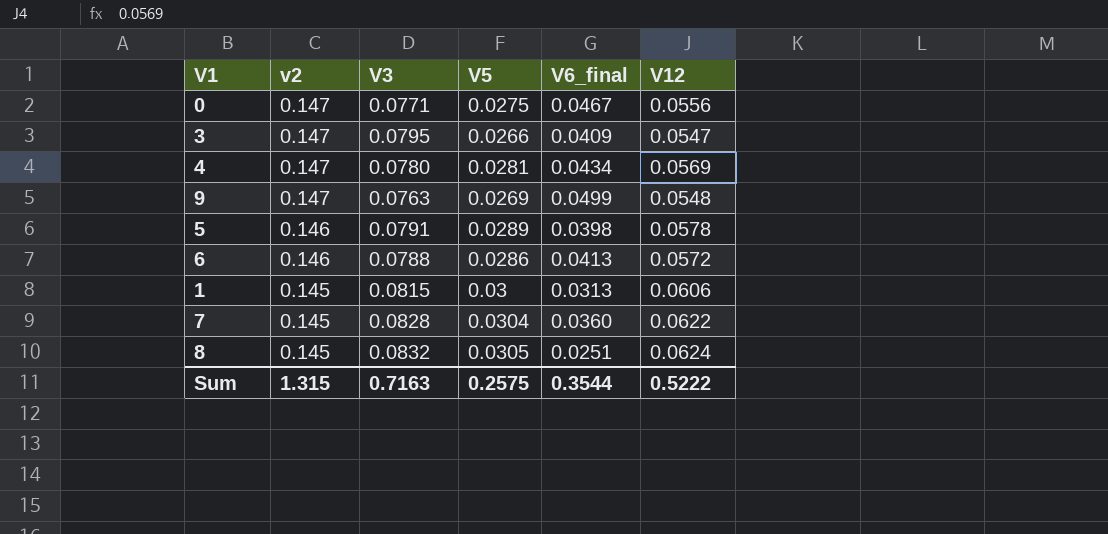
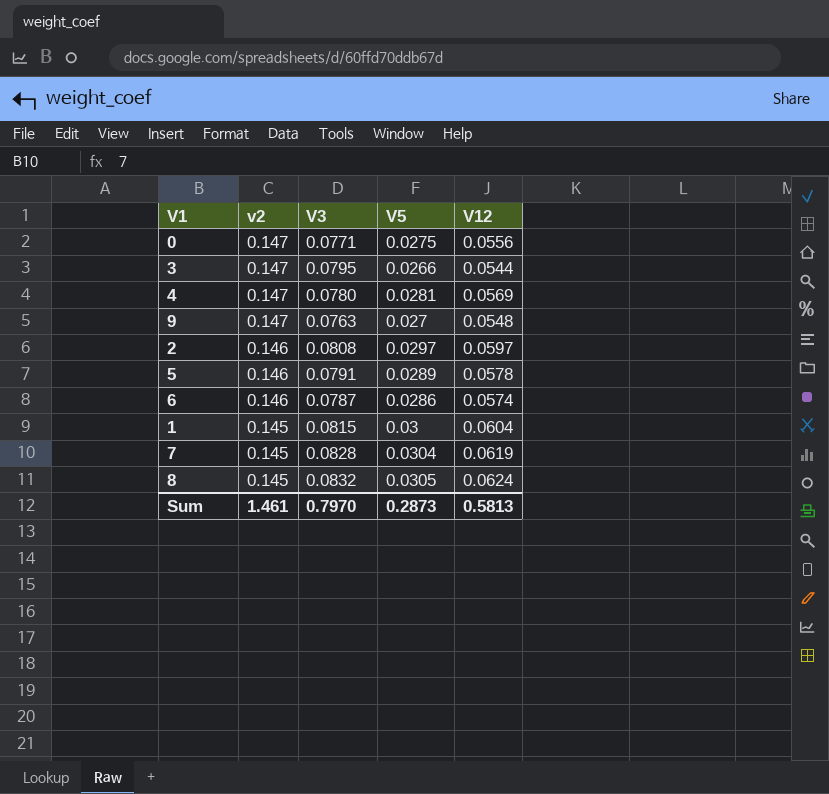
column V6_final | position: 5 -> none
3 | V12: 0.0547 -> 0.0544
9 | V5: 0.0269 -> 0.027
row 2: none -> 0.146 | 0.0808 | 0.0297 | 0.0597
6 | V3: 0.0788 -> 0.0787
6 | V12: 0.0572 -> 0.0574
1 | V12: 0.0606 -> 0.0604
7 | V12: 0.0622 -> 0.0619
Sum | v2: 1.315 -> 1.461
Sum | V3: 0.7163 -> 0.7970
Sum | V5: 0.2575 -> 0.2873
Sum | V12: 0.5222 -> 0.5813

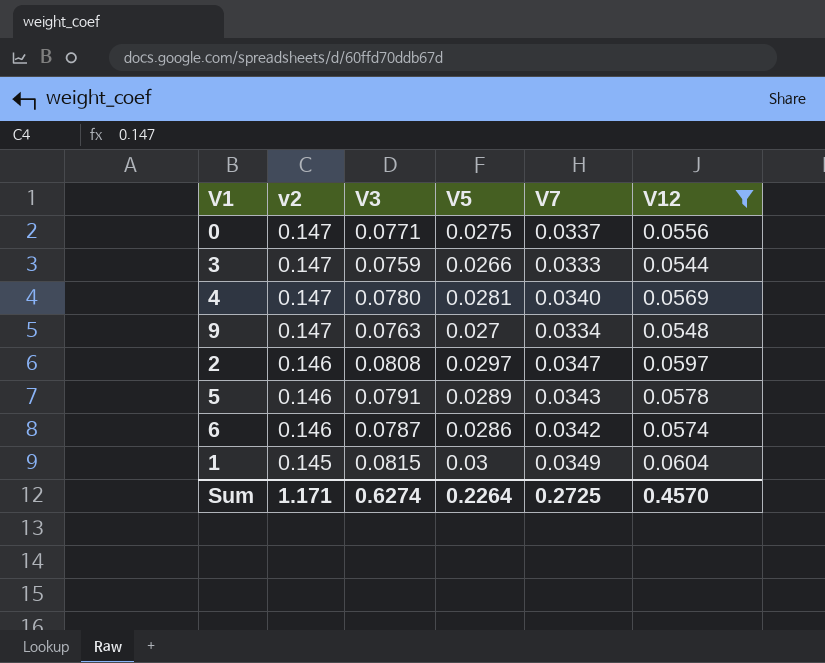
filter: none -> V12 <= 0.0604
column V7 | position: none -> 5
3 | V3: 0.0795 -> 0.0759
Sum | v2: 1.461 -> 1.171
Sum | V3: 0.7970 -> 0.6274
Sum | V5: 0.2873 -> 0.2264
Sum | V12: 0.5813 -> 0.4570

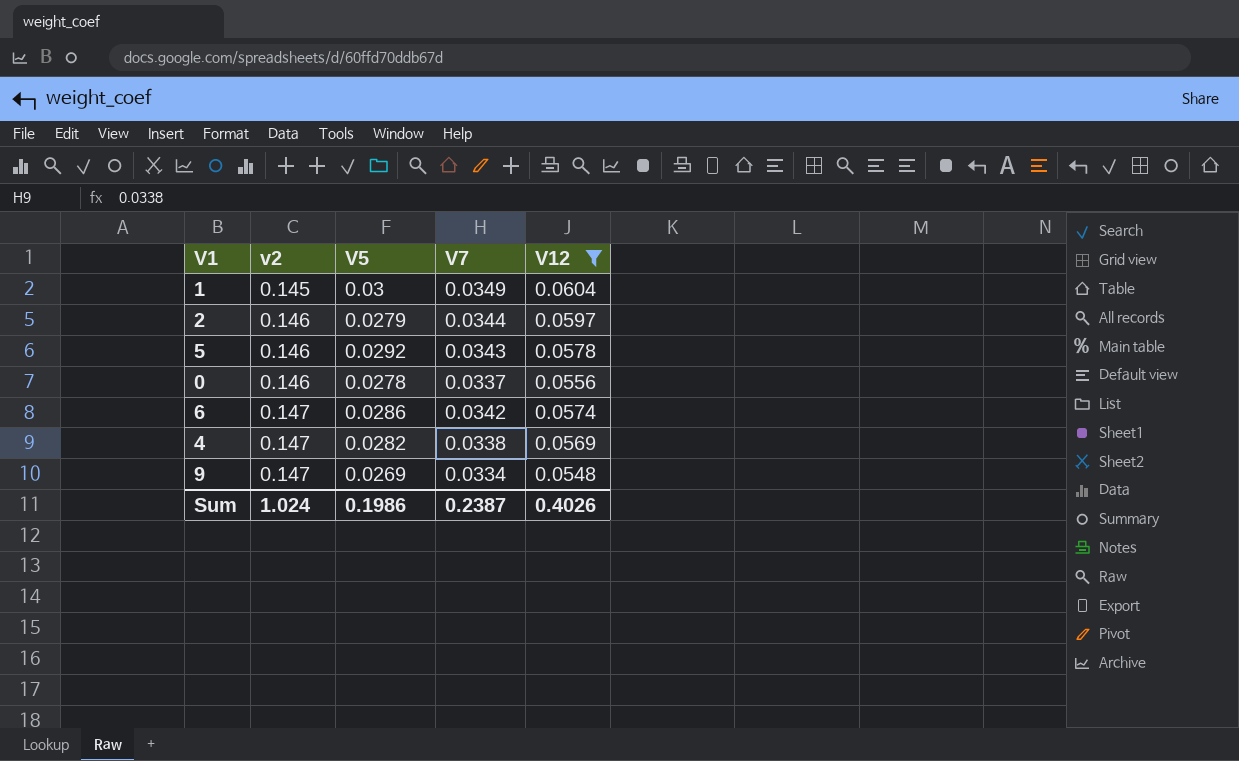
row order: v2 descending -> v2 ascending
column V3 | position: 3 -> none
row 3: 0.147 | 0.0759 | 0.0266 | 0.0333 | 0.0544 -> none
2 | V5: 0.0297 -> 0.0279
2 | V7: 0.0347 -> 0.0344
5 | V5: 0.0289 -> 0.0292
0 | v2: 0.147 -> 0.146
0 | V5: 0.0275 -> 0.0278
6 | v2: 0.146 -> 0.147
4 | V5: 0.0281 -> 0.0282
4 | V7: 0.0340 -> 0.0338
9 | V5: 0.027 -> 0.0269
Sum | v2: 1.171 -> 1.024
Sum | V5: 0.2264 -> 0.1986
Sum | V7: 0.2725 -> 0.2387
Sum | V12: 0.4570 -> 0.4026

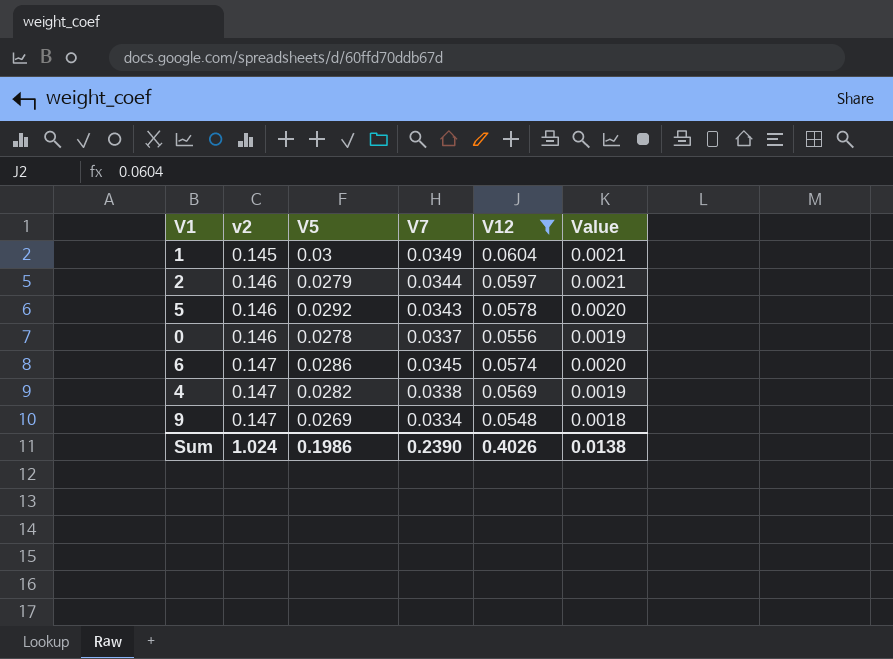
column Value | formula: none -> [V7] * [V12]
6 | V7: 0.0342 -> 0.0345
Sum | V7: 0.2387 -> 0.2390

